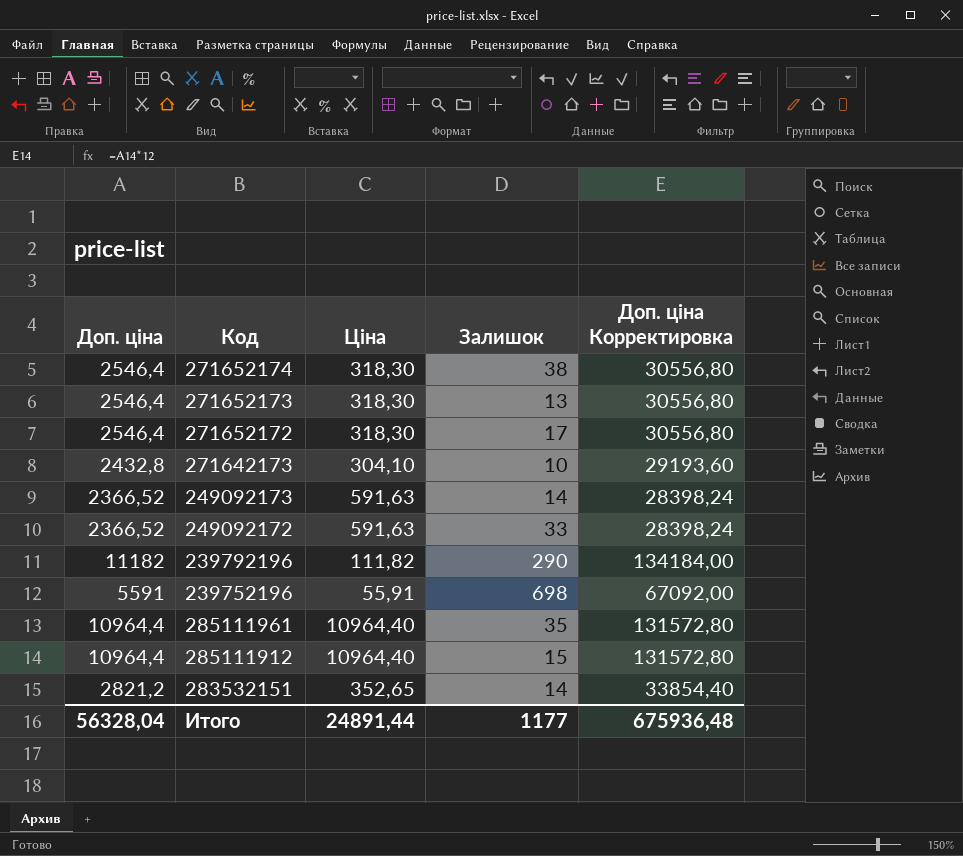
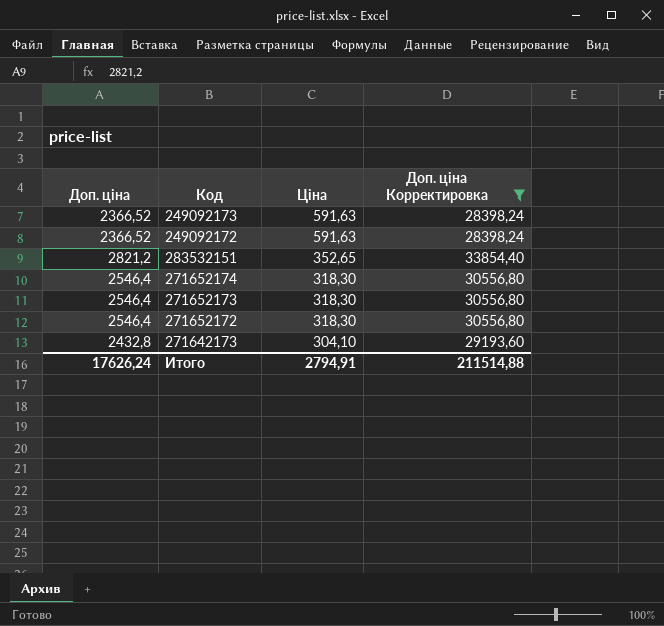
filter: none -> Доп. ціна Корректировка <= 33854,40
row order: none -> Ціна descending
column Залишок | position: 4 -> none
Итого | Доп. ціна: 56328,04 -> 17626,24
Итого | Ціна: 24891,44 -> 2794,91
Итого | Доп. ціна Корректировка: 675936,48 -> 211514,88

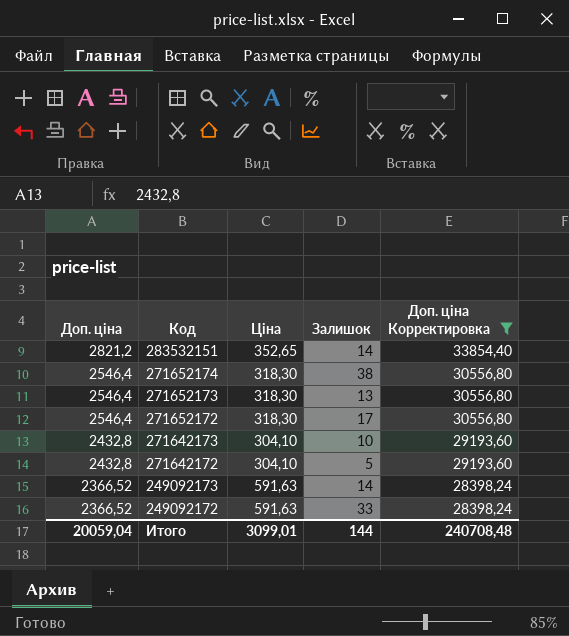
row order: Ціна descending -> Доп. ціна descending
column Залишок | position: none -> 4
row 271642172: none -> 2432,8 | 304,10 | 5 | 29193,60
Итого | Доп. ціна: 17626,24 -> 20059,04
Итого | Ціна: 2794,91 -> 3099,01
Итого | Доп. ціна Корректировка: 211514,88 -> 240708,48

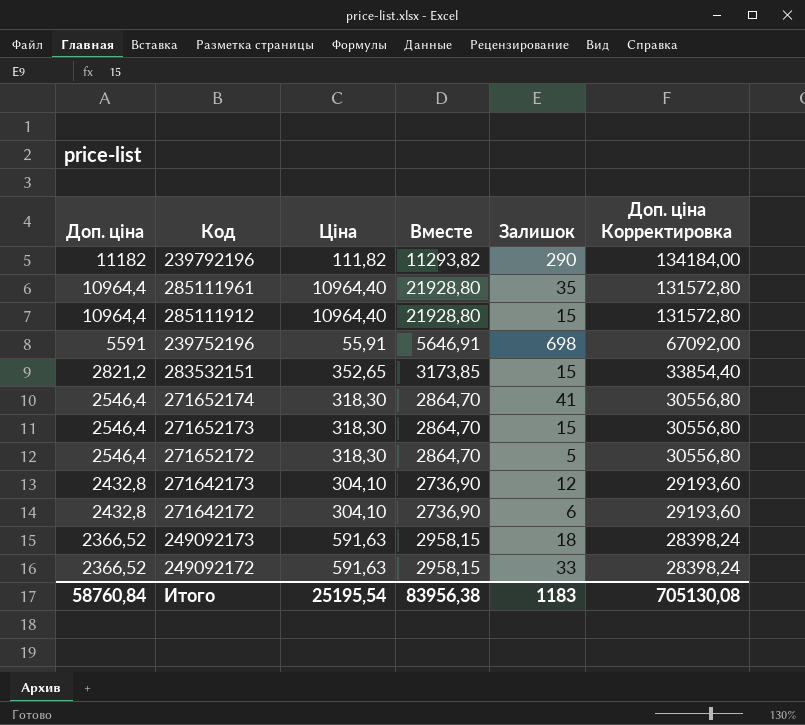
filter: Доп. ціна Корректировка <= 33854,40 -> none
column Вместе | formula: none -> [Доп. ціна] + [Ціна]
283532151 | Залишок: 14 -> 15
271652174 | Залишок: 38 -> 41
271652173 | Залишок: 13 -> 15
271652172 | Залишок: 17 -> 5
271642173 | Залишок: 10 -> 12
271642172 | Залишок: 5 -> 6
249092173 | Залишок: 14 -> 18
Итого | Доп. ціна: 20059,04 -> 58760,84
Итого | Ціна: 3099,01 -> 25195,54
Итого | Залишок: 144 -> 1183
Итого | Доп. ціна Корректировка: 240708,48 -> 705130,08

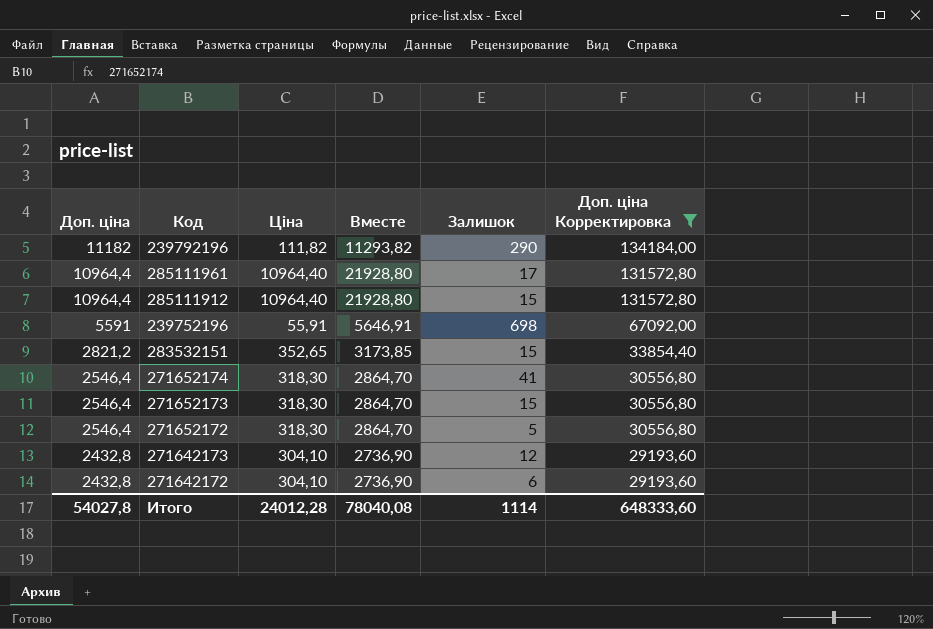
filter: none -> Доп. ціна Корректировка != 28398,24
285111961 | Залишок: 35 -> 17
Итого | Доп. ціна: 58760,84 -> 54027,8
Итого | Ціна: 25195,54 -> 24012,28
Итого | Вместе: 83956,38 -> 78040,08
Итого | Залишок: 1183 -> 1114
Итого | Доп. ціна Корректировка: 705130,08 -> 648333,60

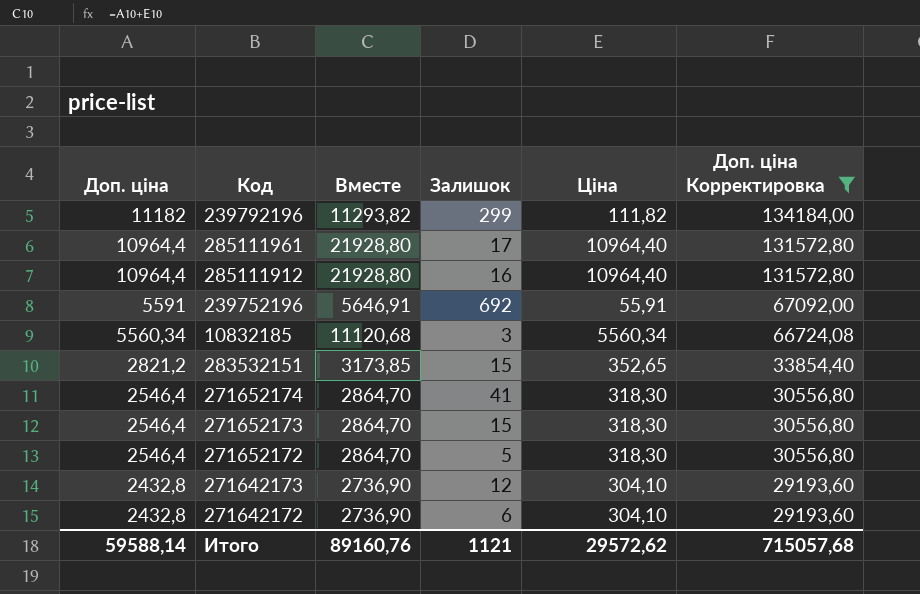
column Ціна | position: 3 -> 5
239792196 | Залишок: 290 -> 299
285111912 | Залишок: 15 -> 16
239752196 | Залишок: 698 -> 692
row 10832185: none -> 5560,34 | 11120,68 | 3 | 5560,34 | 66724,08
Итого | Доп. ціна: 54027,8 -> 59588,14
Итого | Вместе: 78040,08 -> 89160,76
Итого | Залишок: 1114 -> 1121
Итого | Ціна: 24012,28 -> 29572,62
Итого | Доп. ціна Корректировка: 648333,60 -> 715057,68

